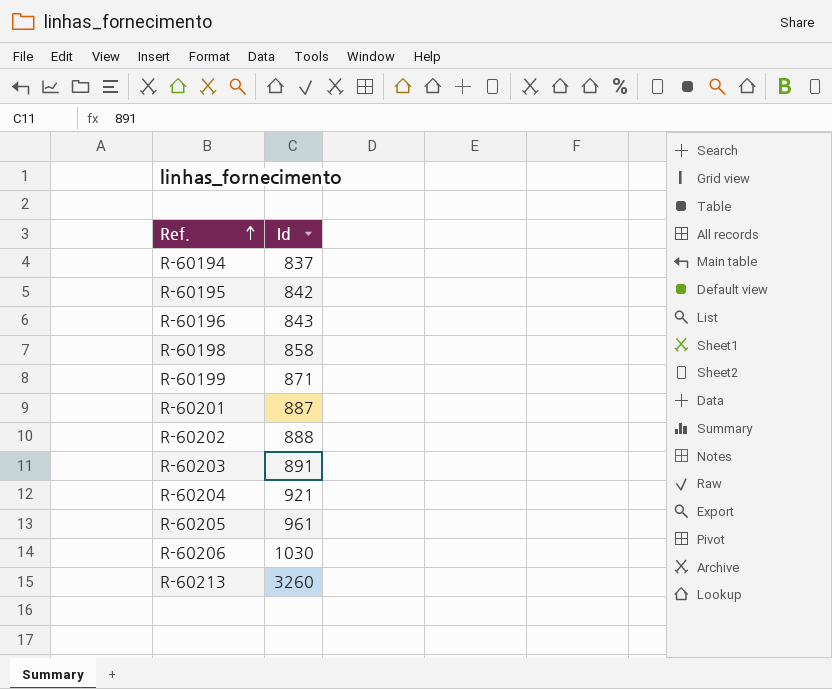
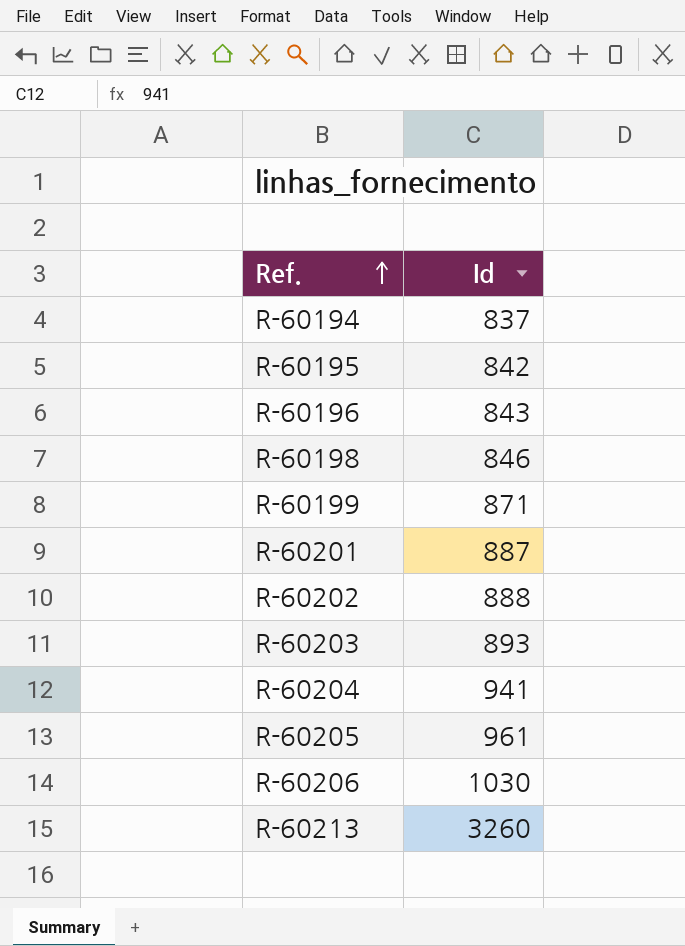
R-60198 | Id: 858 -> 846
R-60203 | Id: 891 -> 893
R-60204 | Id: 921 -> 941

